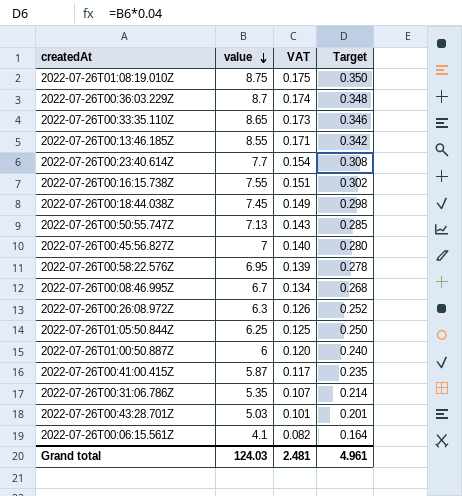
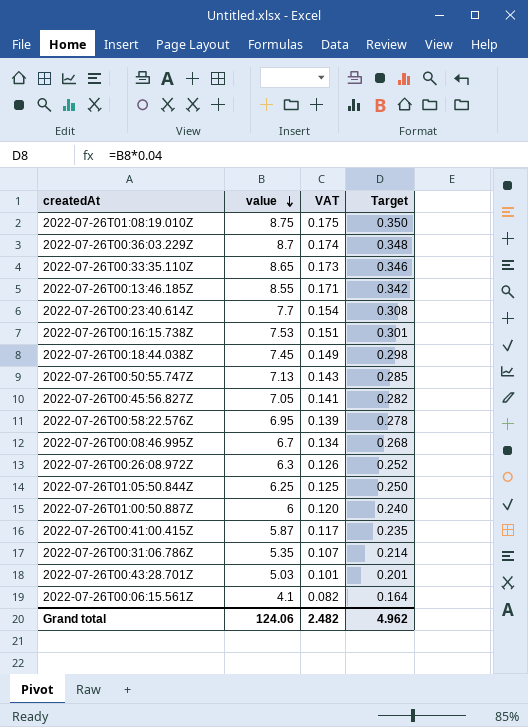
2022-07-26T00:16:15.738Z | value: 7.55 -> 7.53
2022-07-26T00:16:15.738Z | Target: 0.302 -> 0.301
2022-07-26T00:45:56.827Z | value: 7 -> 7.05
2022-07-26T00:45:56.827Z | VAT: 0.140 -> 0.141
2022-07-26T00:45:56.827Z | Target: 0.280 -> 0.282
Grand total | value: 124.03 -> 124.06
Grand total | VAT: 2.481 -> 2.482
Grand total | Target: 4.961 -> 4.962

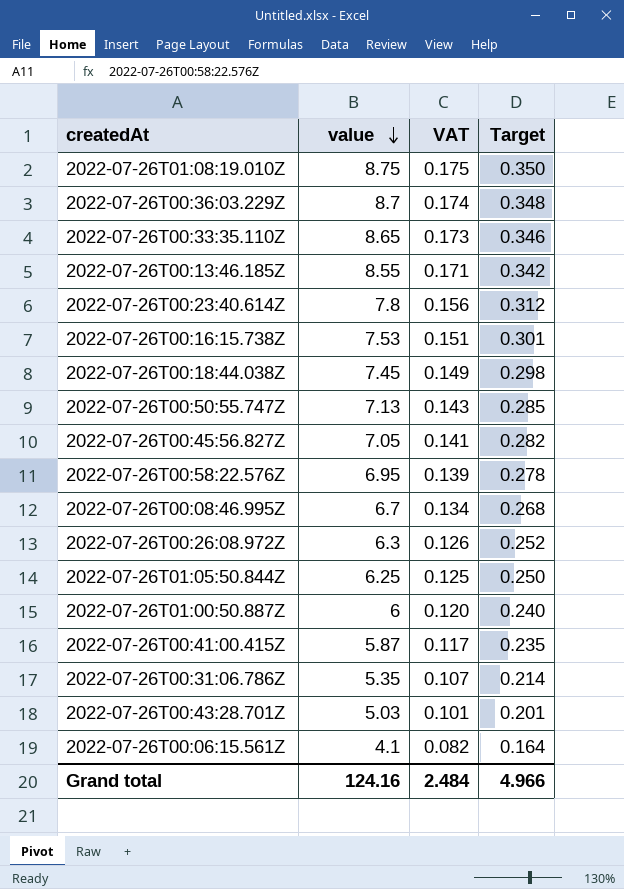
2022-07-26T00:23:40.614Z | value: 7.7 -> 7.8
2022-07-26T00:23:40.614Z | VAT: 0.154 -> 0.156
2022-07-26T00:23:40.614Z | Target: 0.308 -> 0.312
Grand total | value: 124.06 -> 124.16
Grand total | VAT: 2.482 -> 2.484
Grand total | Target: 4.962 -> 4.966

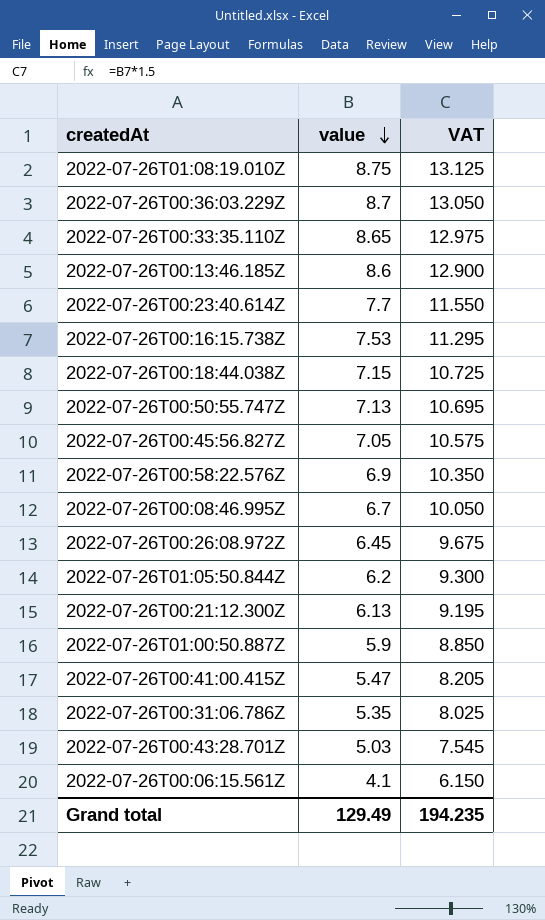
column Target | formula: [value] * 0.04 -> none
column VAT | formula: [value] * 0.02 -> [value] * 1.5
2022-07-26T00:13:46.185Z | value: 8.55 -> 8.6
2022-07-26T00:23:40.614Z | value: 7.8 -> 7.7
2022-07-26T00:18:44.038Z | value: 7.45 -> 7.15
2022-07-26T00:58:22.576Z | value: 6.95 -> 6.9
2022-07-26T00:26:08.972Z | value: 6.3 -> 6.45
2022-07-26T01:05:50.844Z | value: 6.25 -> 6.2
row 2022-07-26T00:21:12.300Z: none -> 6.13 | 9.195
2022-07-26T01:00:50.887Z | value: 6 -> 5.9
2022-07-26T00:41:00.415Z | value: 5.87 -> 5.47
Grand total | value: 124.16 -> 129.49
Grand total | VAT: 2.484 -> 194.235

